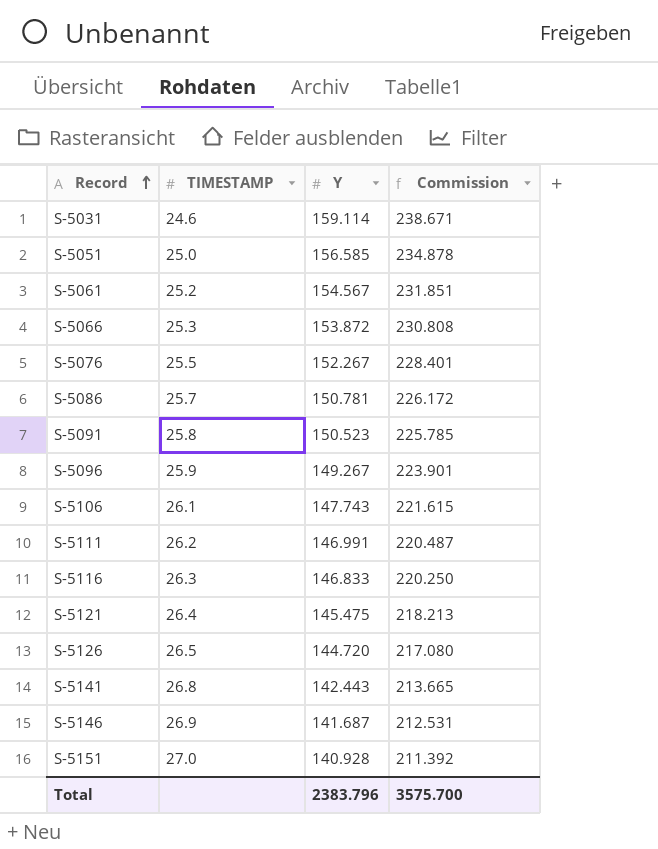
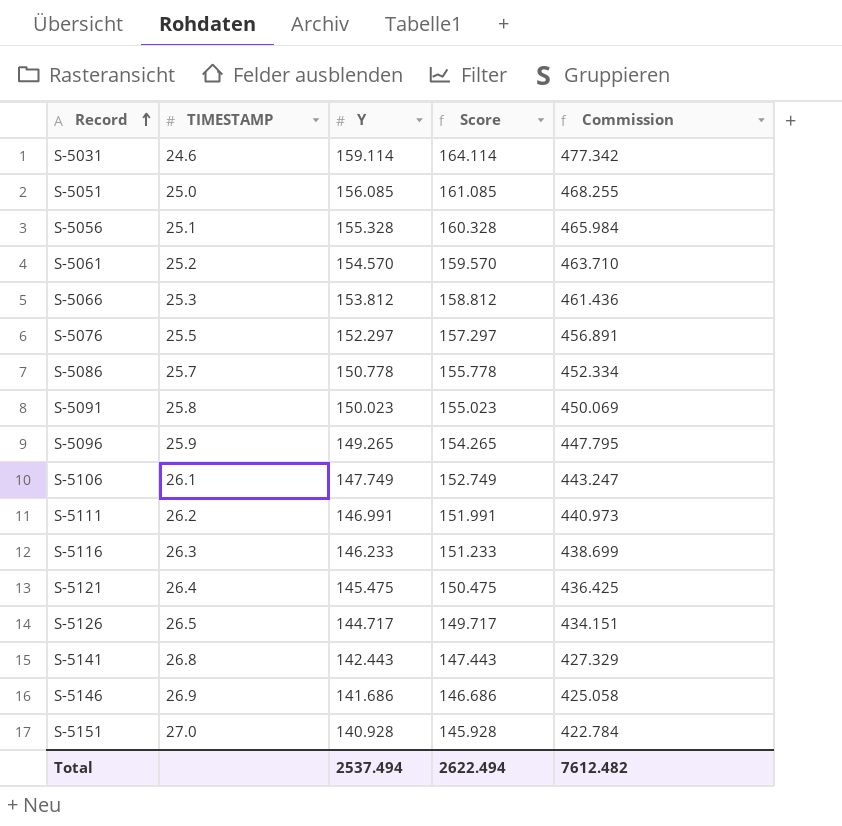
column Score | formula: none -> [Y] + 5
column Commission | formula: [Y] * 1.5 -> [Y] * 3
S-5051 | Y: 156.585 -> 156.085
row S-5056: none -> 25.1 | 155.328 | 160.328 | 465.984
S-5061 | Y: 154.567 -> 154.570
S-5066 | Y: 153.872 -> 153.812
S-5076 | Y: 152.267 -> 152.297
S-5086 | Y: 150.781 -> 150.778
S-5091 | Y: 150.523 -> 150.023
S-5096 | Y: 149.267 -> 149.265
S-5106 | Y: 147.743 -> 147.749
S-5116 | Y: 146.833 -> 146.233
S-5126 | Y: 144.720 -> 144.717
S-5146 | Y: 141.687 -> 141.686
Total | Y: 2383.796 -> 2537.494
Total | Commission: 3575.700 -> 7612.482

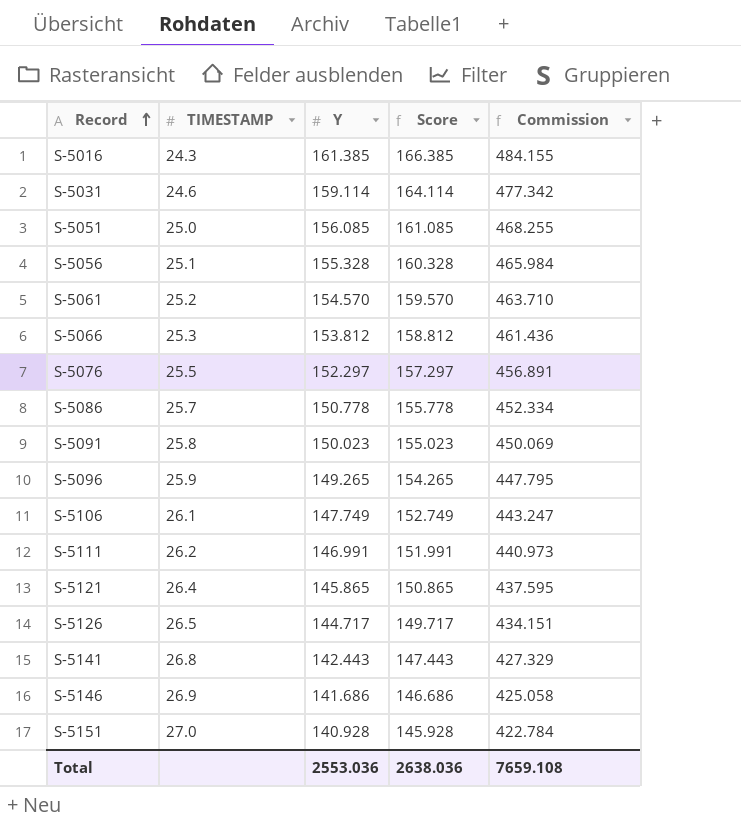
row S-5116: 26.3 | 146.233 | 151.233 | 438.699 -> none
row S-5016: none -> 24.3 | 161.385 | 166.385 | 484.155
S-5121 | Y: 145.475 -> 145.865
S-5121 | Score: 150.475 -> 150.865
S-5121 | Commission: 436.425 -> 437.595
Total | Y: 2537.494 -> 2553.036
Total | Score: 2622.494 -> 2638.036
Total | Commission: 7612.482 -> 7659.108

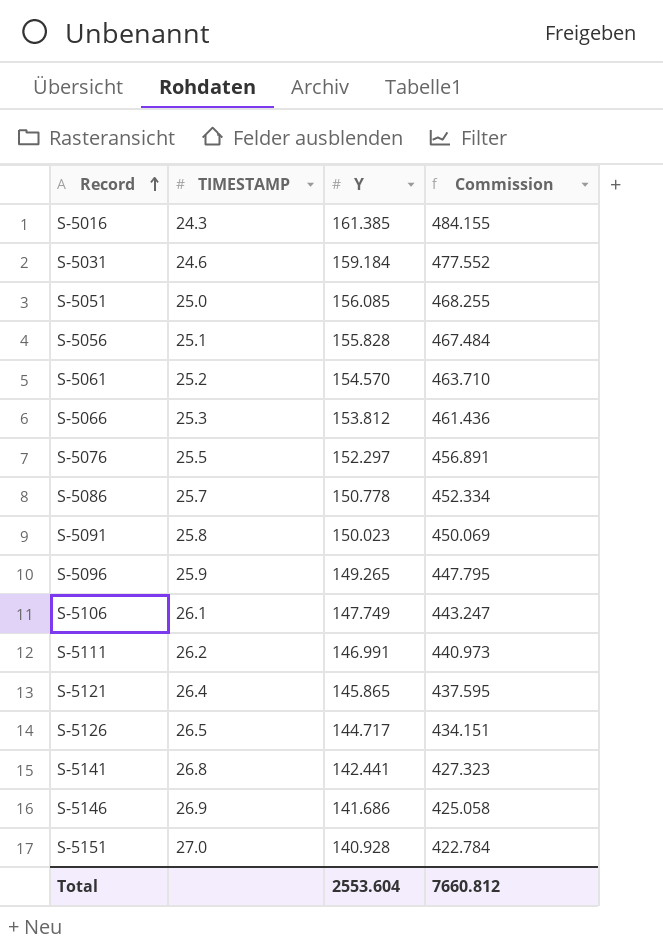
column Score | formula: [Y] + 5 -> none
S-5031 | Y: 159.114 -> 159.184
S-5031 | Commission: 477.342 -> 477.552
S-5056 | Y: 155.328 -> 155.828
S-5056 | Commission: 465.984 -> 467.484
S-5141 | Y: 142.443 -> 142.441
S-5141 | Commission: 427.329 -> 427.323
Total | Y: 2553.036 -> 2553.604
Total | Commission: 7659.108 -> 7660.812

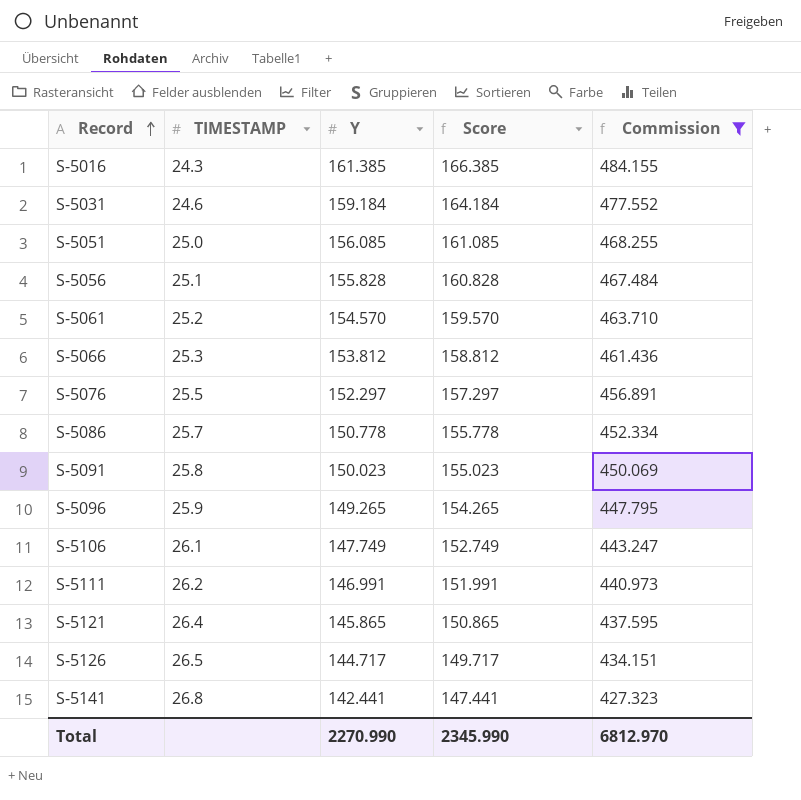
filter: none -> Commission >= 427.323
column Score | formula: none -> [Y] + 5
Total | Y: 2553.604 -> 2270.990
Total | Commission: 7660.812 -> 6812.970

